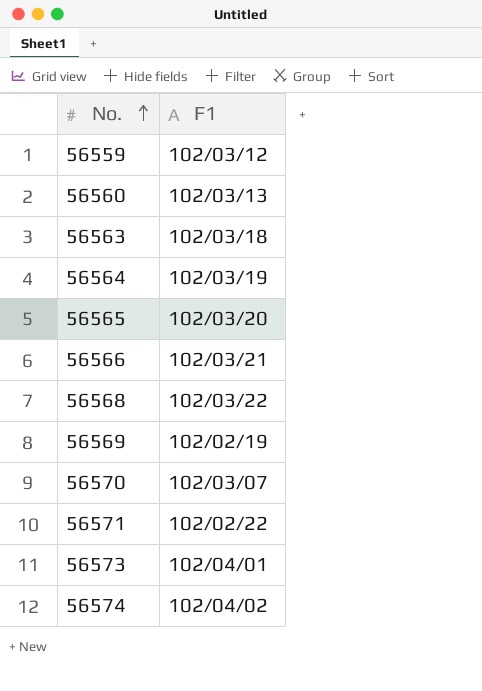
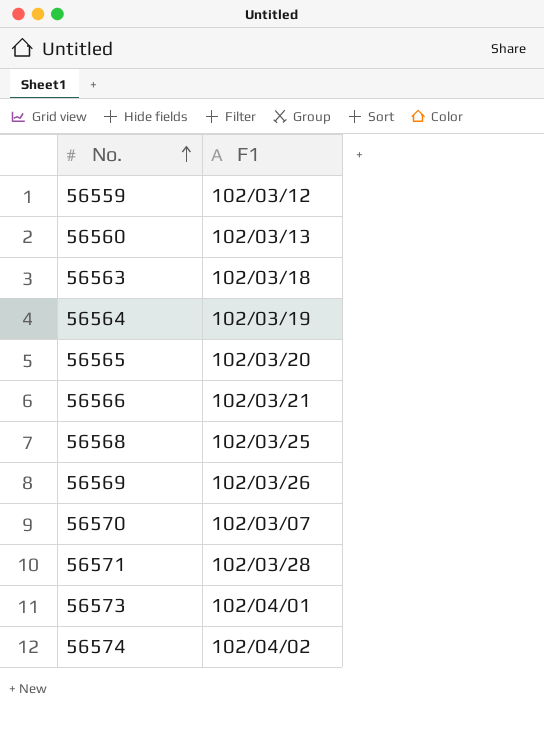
56568 | F1: 102/03/22 -> 102/03/25
56569 | F1: 102/02/19 -> 102/03/26
56571 | F1: 102/02/22 -> 102/03/28

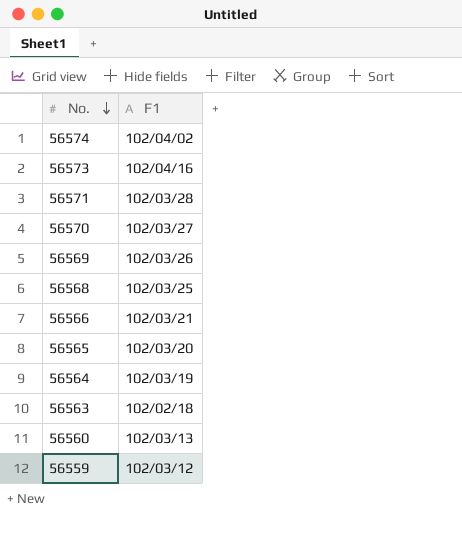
row order: No. ascending -> No. descending
56573 | F1: 102/04/01 -> 102/04/16
56570 | F1: 102/03/07 -> 102/03/27
56563 | F1: 102/03/18 -> 102/02/18

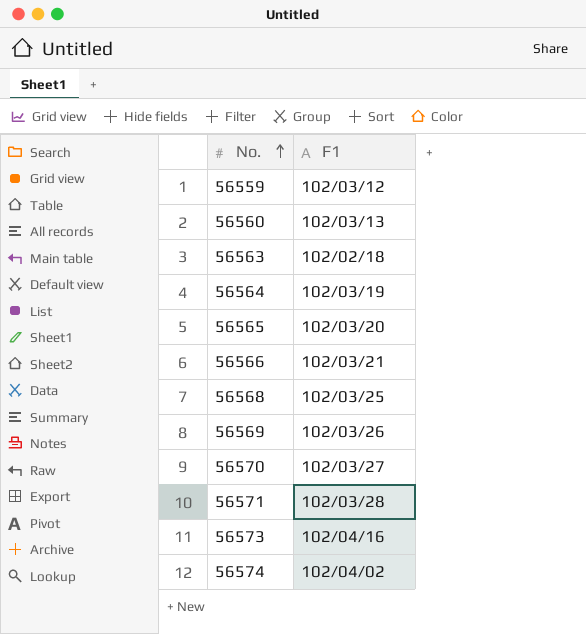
row order: No. descending -> No. ascending

